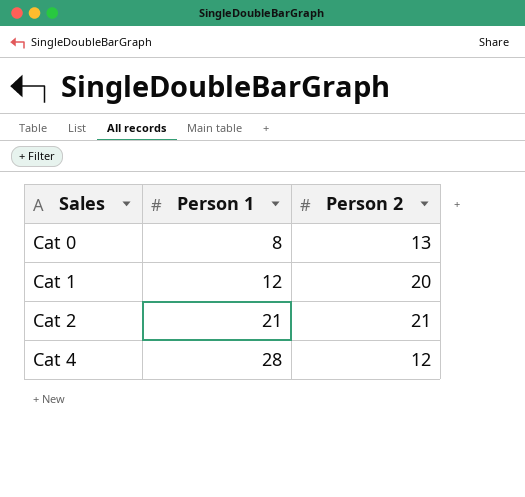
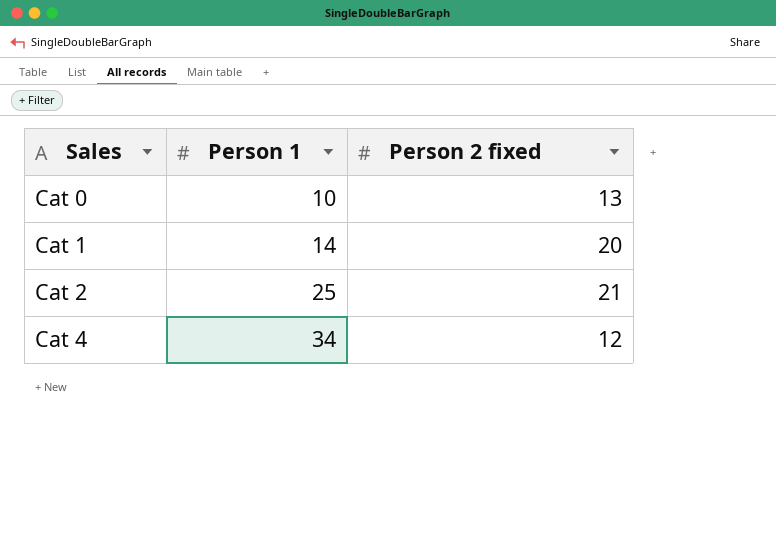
column name: Person 2 -> Person 2 fixed
Cat 0 | Person 1: 8 -> 10
Cat 1 | Person 1: 12 -> 14
Cat 2 | Person 1: 21 -> 25
Cat 4 | Person 1: 28 -> 34

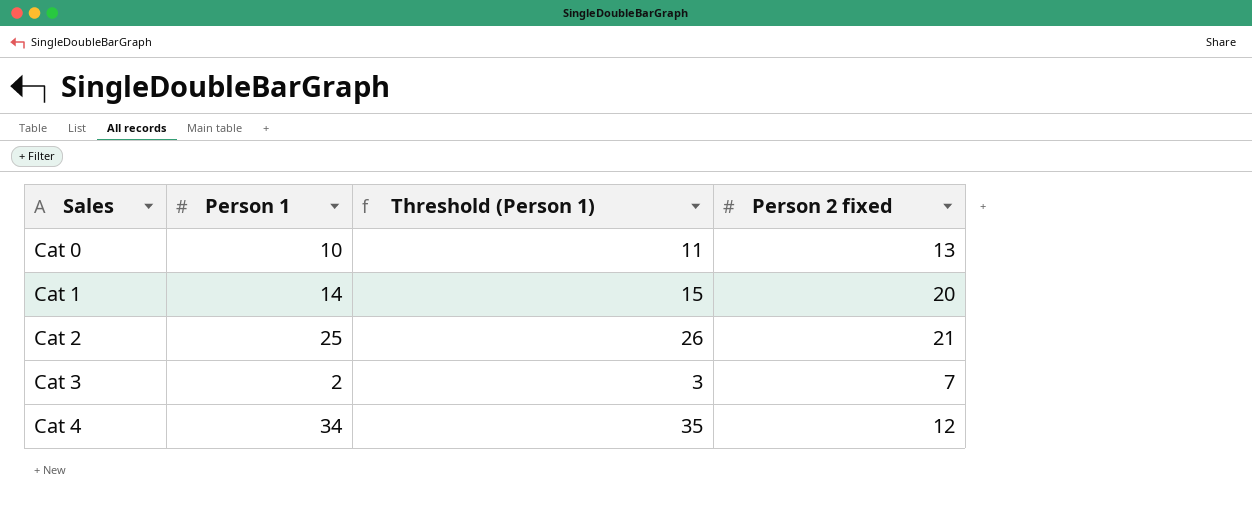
column Threshold (Person 1) | formula: none -> [Person 1] + 1
row Cat 3: none -> 2 | 3 | 7

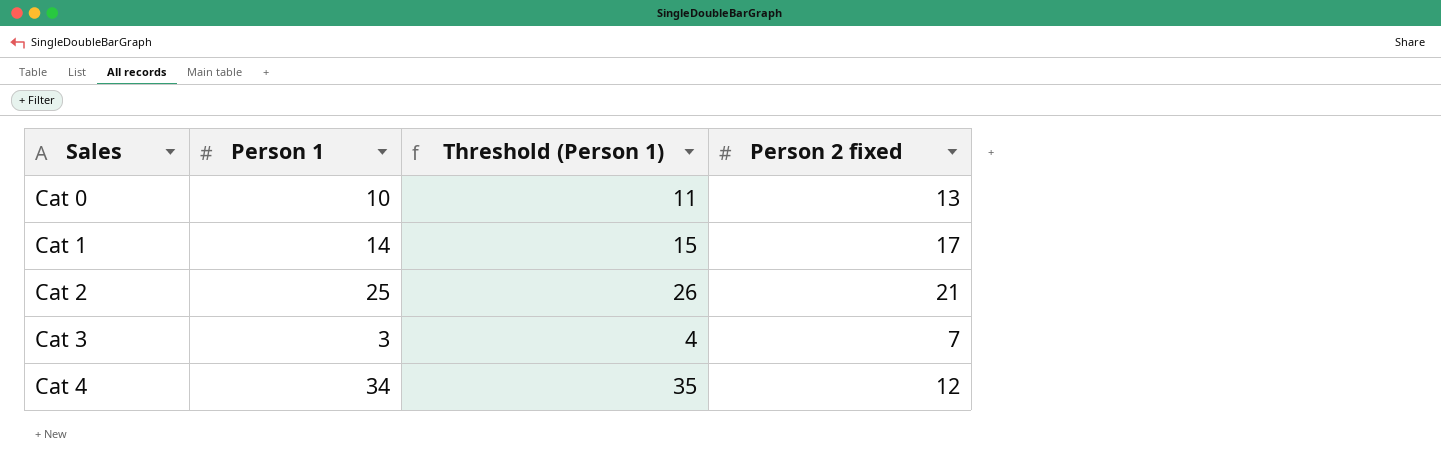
Cat 1 | Person 2 fixed: 20 -> 17
Cat 3 | Person 1: 2 -> 3
Cat 3 | Threshold (Person 1): 3 -> 4

